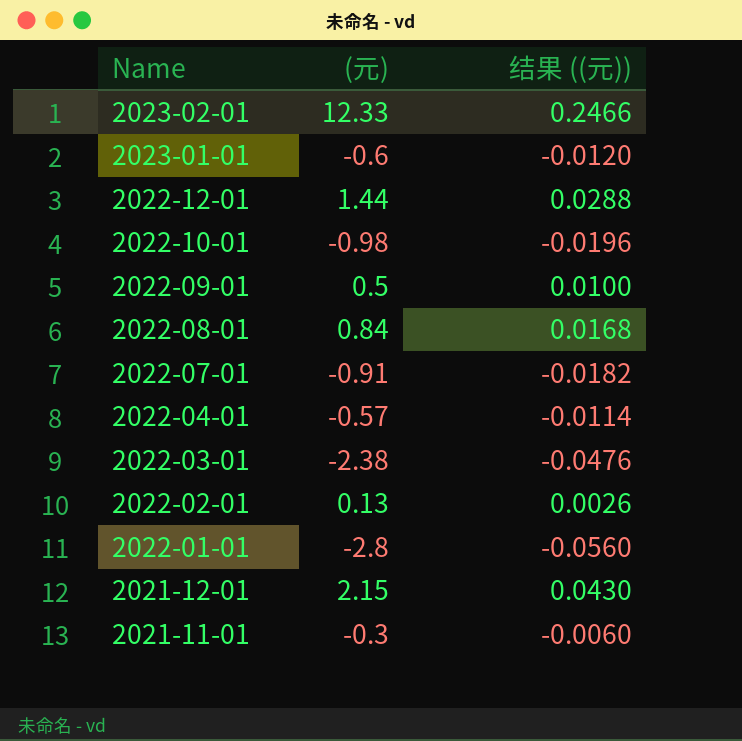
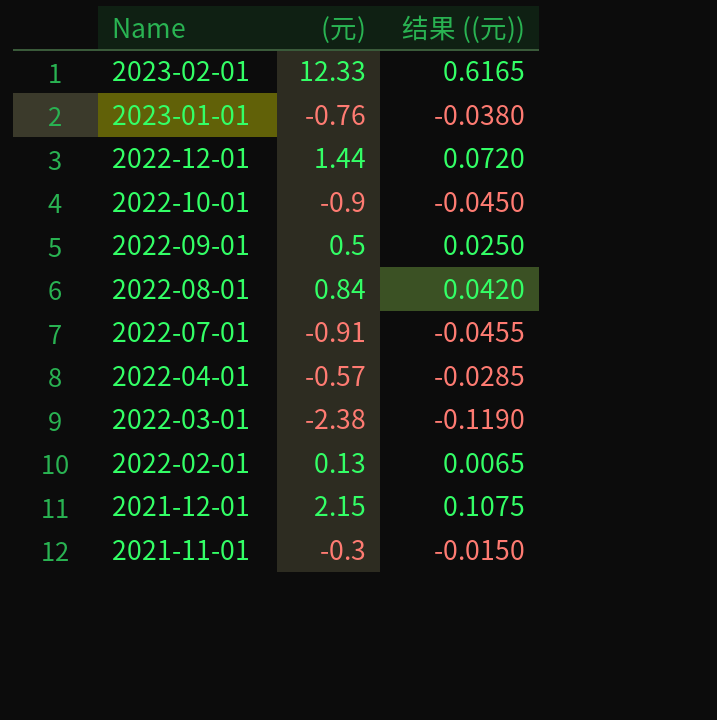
column 结果 ((元)) | formula: [(元)] * 0.02 -> [(元)] * 0.05
row 2022-01-01: -2.8 | -0.0560 -> none
2023-01-01 | (元): -0.6 -> -0.76
2022-10-01 | (元): -0.98 -> -0.9

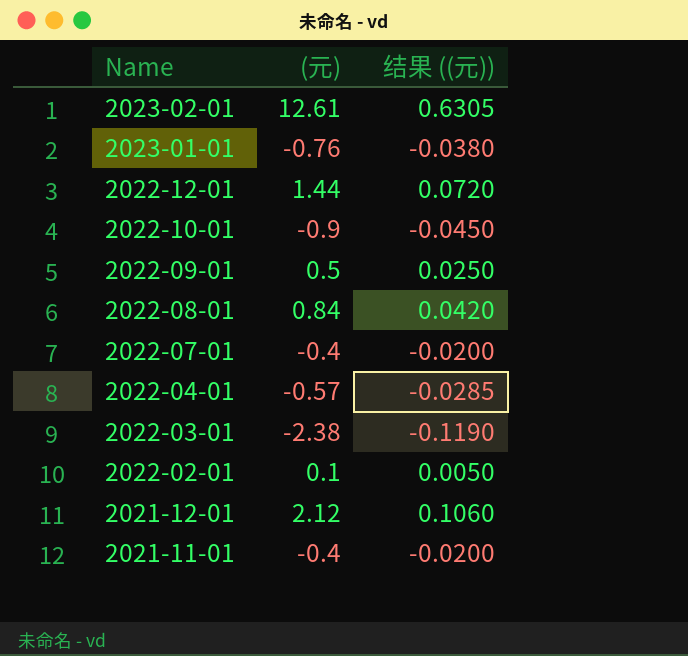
2023-02-01 | (元): 12.33 -> 12.61
2023-02-01 | 结果 ((元)): 0.6165 -> 0.6305
2022-07-01 | (元): -0.91 -> -0.4
2022-07-01 | 结果 ((元)): -0.0455 -> -0.0200
2022-02-01 | (元): 0.13 -> 0.1
2022-02-01 | 结果 ((元)): 0.0065 -> 0.0050
2021-12-01 | (元): 2.15 -> 2.12
2021-12-01 | 结果 ((元)): 0.1075 -> 0.1060
2021-11-01 | (元): -0.3 -> -0.4
2021-11-01 | 结果 ((元)): -0.0150 -> -0.0200

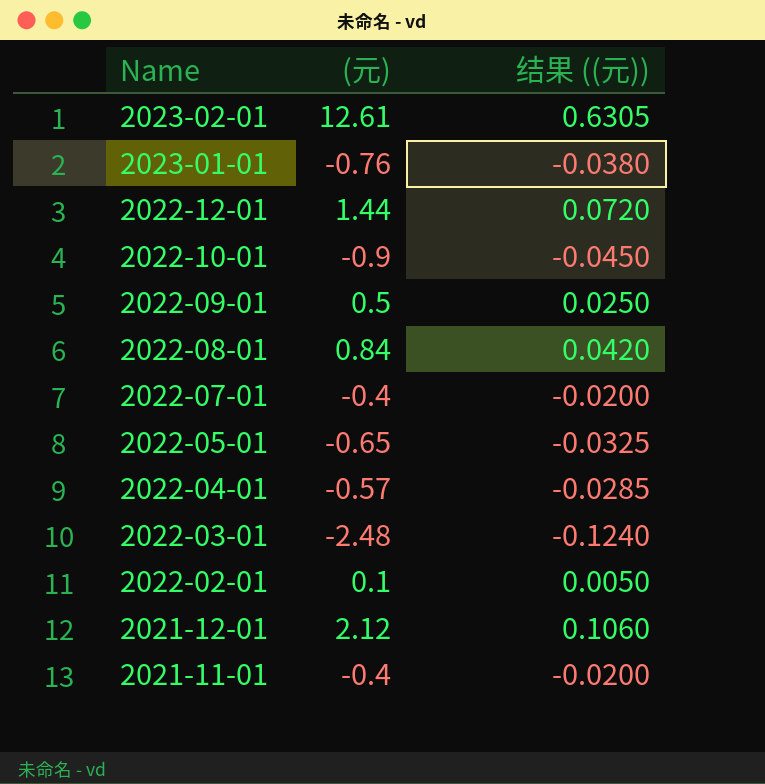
row 2022-05-01: none -> -0.65 | -0.0325
2022-03-01 | (元): -2.38 -> -2.48
2022-03-01 | 结果 ((元)): -0.1190 -> -0.1240

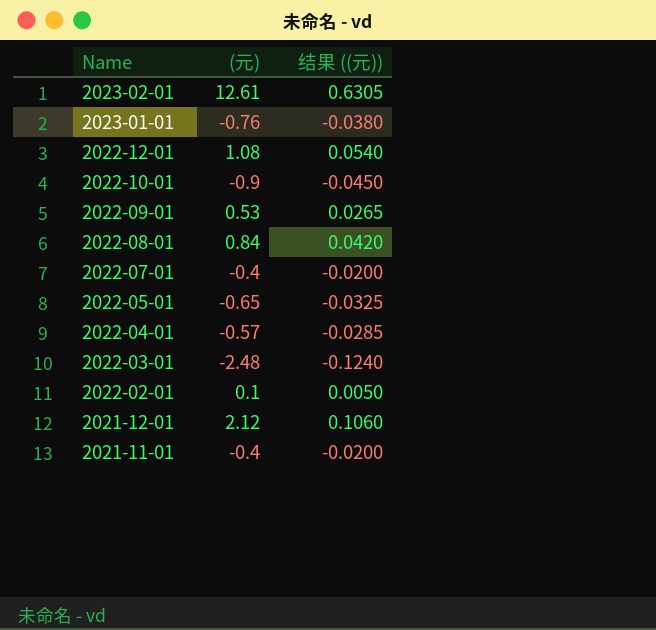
2022-12-01 | (元): 1.44 -> 1.08
2022-12-01 | 结果 ((元)): 0.0720 -> 0.0540
2022-09-01 | (元): 0.5 -> 0.53
2022-09-01 | 结果 ((元)): 0.0250 -> 0.0265

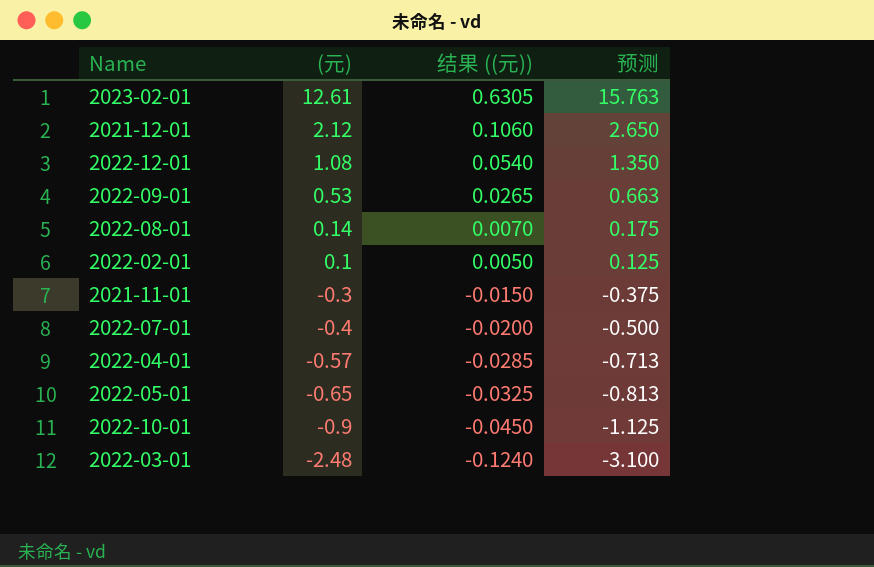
row order: Name descending -> (元) descending
column 预测 | formula: none -> [(元)] * 1.25
row 2023-01-01: -0.76 | -0.0380 -> none
2022-08-01 | (元): 0.84 -> 0.14
2022-08-01 | 结果 ((元)): 0.0420 -> 0.0070
2021-11-01 | (元): -0.4 -> -0.3
2021-11-01 | 结果 ((元)): -0.0200 -> -0.0150

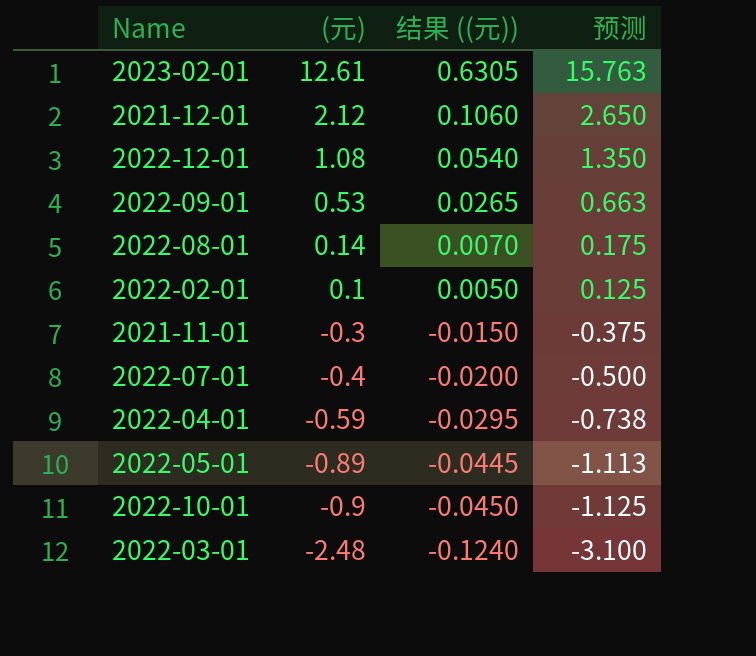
2022-04-01 | (元): -0.57 -> -0.59
2022-04-01 | 结果 ((元)): -0.0285 -> -0.0295
2022-04-01 | 预测: -0.713 -> -0.738
2022-05-01 | (元): -0.65 -> -0.89
2022-05-01 | 结果 ((元)): -0.0325 -> -0.0445
2022-05-01 | 预测: -0.813 -> -1.113

